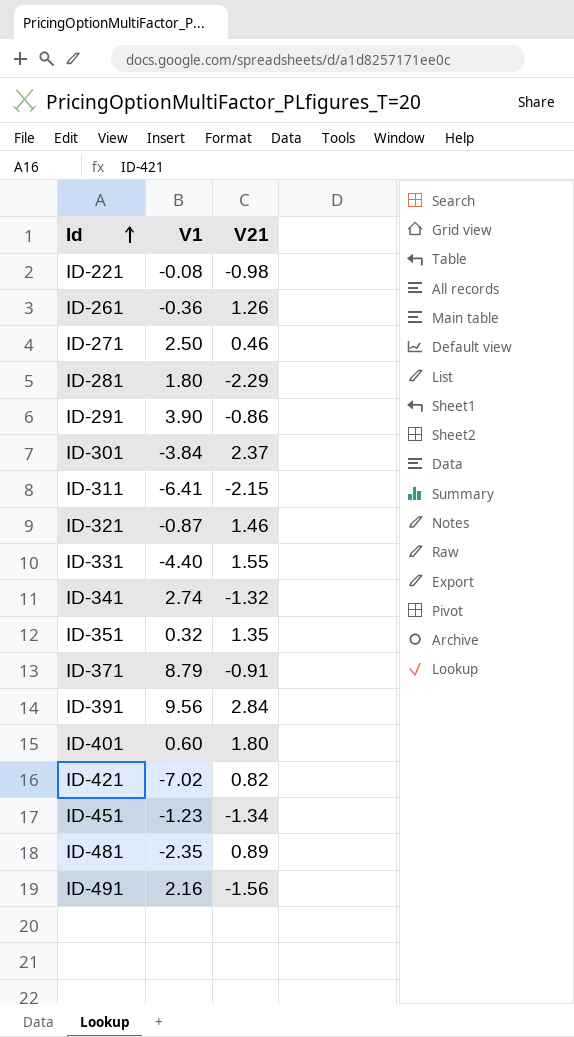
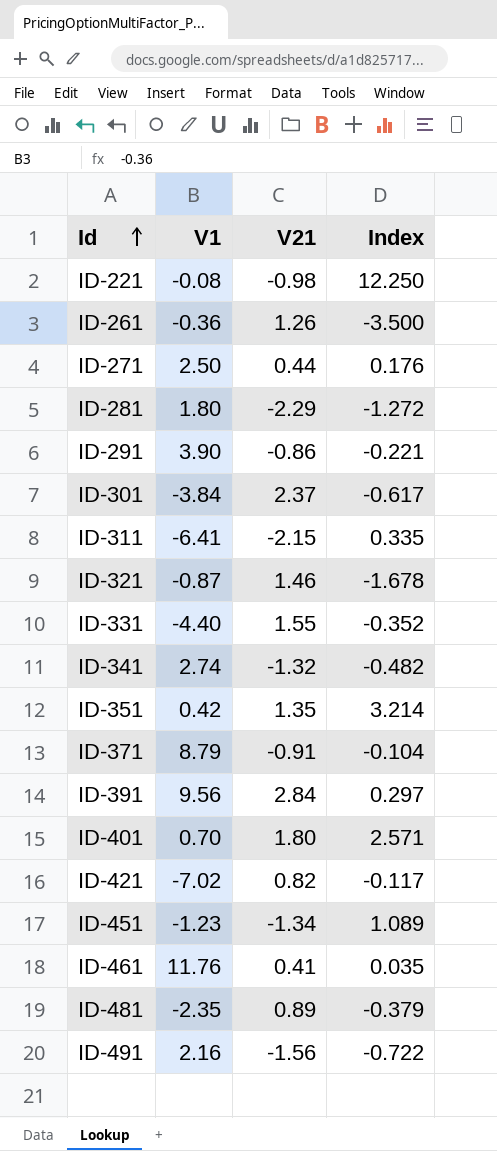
column Index | formula: none -> [V21] / [V1]
ID-271 | V21: 0.46 -> 0.44
ID-351 | V1: 0.32 -> 0.42
ID-401 | V1: 0.60 -> 0.70
row ID-461: none -> 11.76 | 0.41 | 0.035

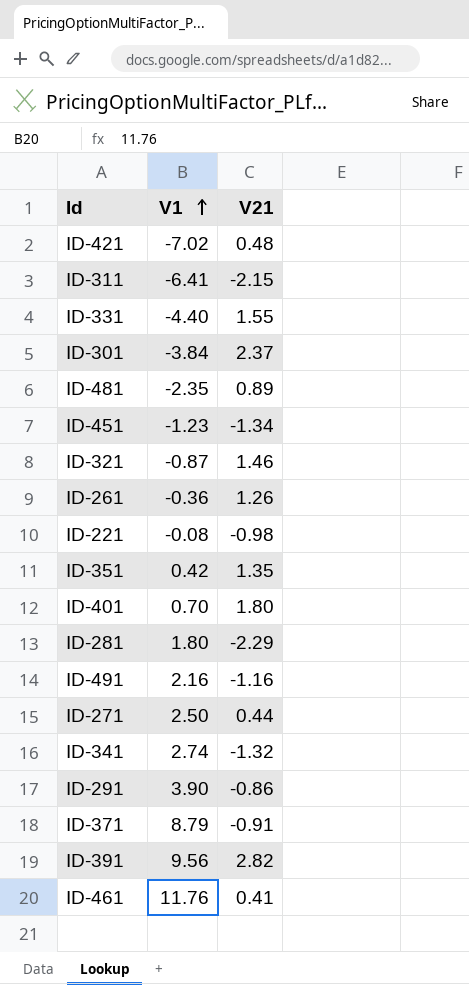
row order: Id ascending -> V1 ascending
column Index | formula: [V21] / [V1] -> none
ID-421 | V21: 0.82 -> 0.48
ID-491 | V21: -1.56 -> -1.16
ID-391 | V21: 2.84 -> 2.82

